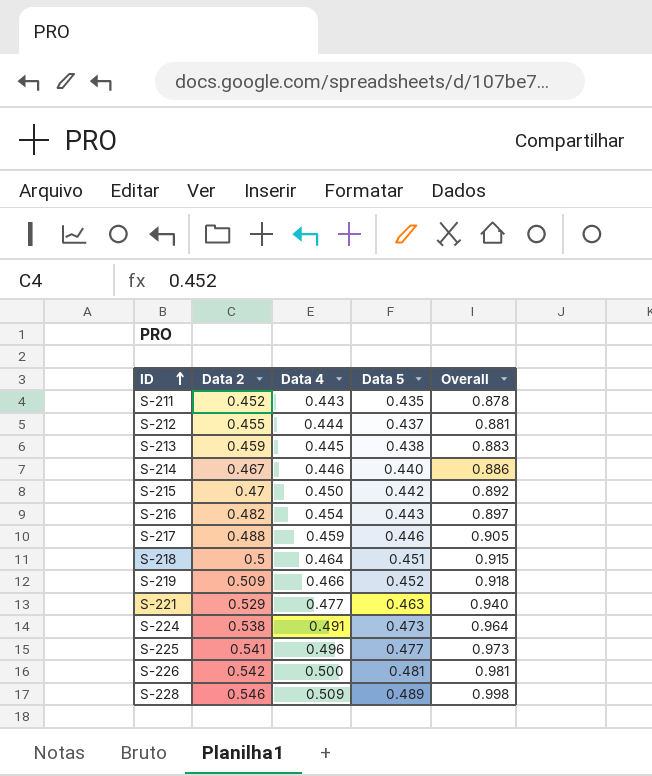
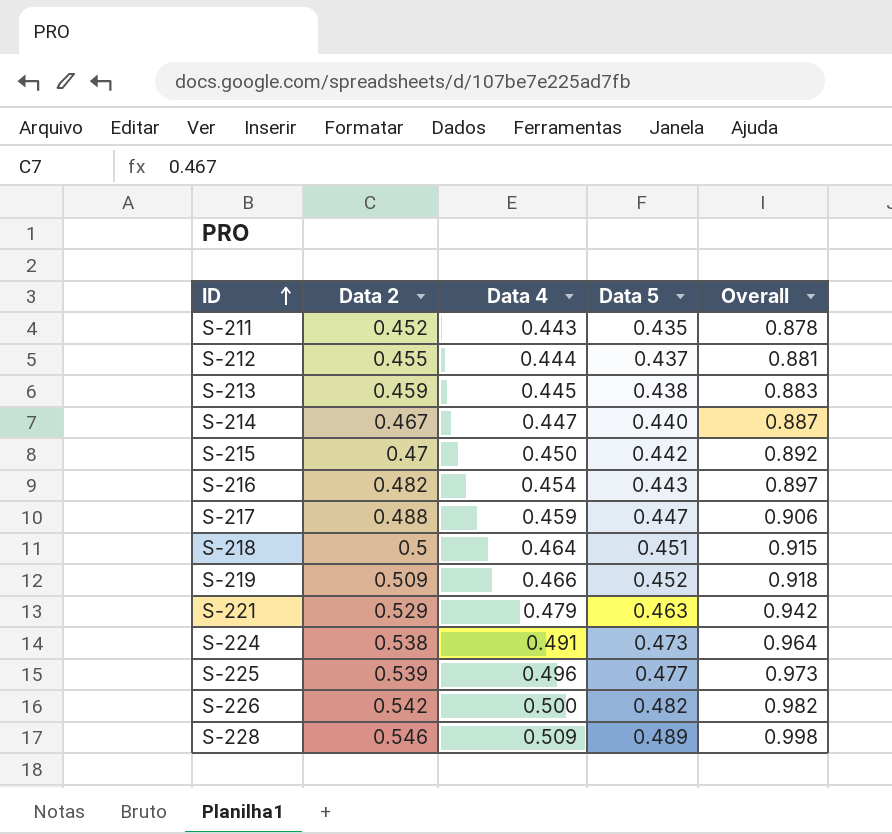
S-214 | Data 4: 0.446 -> 0.447
S-214 | Overall: 0.886 -> 0.887
S-217 | Data 5: 0.446 -> 0.447
S-217 | Overall: 0.905 -> 0.906
S-221 | Data 4: 0.477 -> 0.479
S-221 | Overall: 0.940 -> 0.942
S-225 | Data 2: 0.541 -> 0.539
S-226 | Data 5: 0.481 -> 0.482
S-226 | Overall: 0.981 -> 0.982

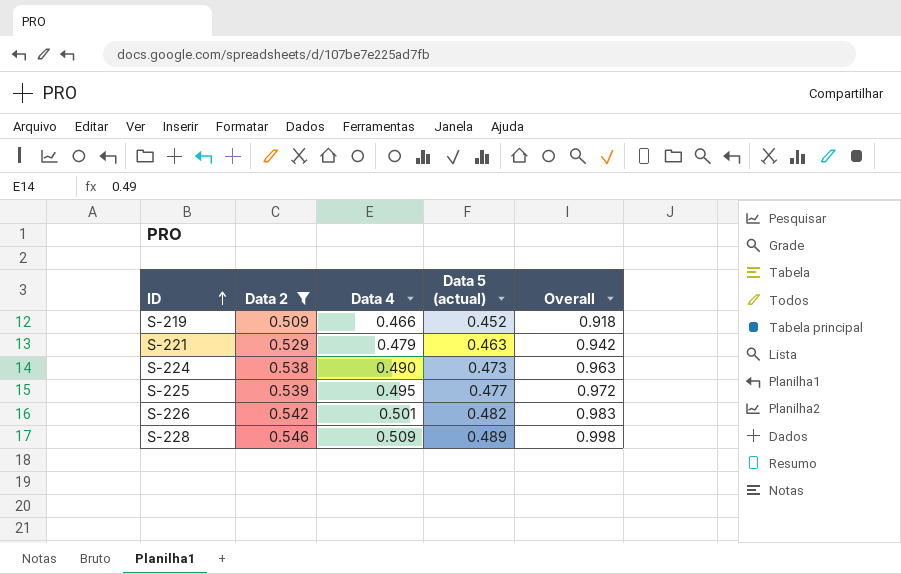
filter: none -> Data 2 >= 0.509
column name: Data 5 -> Data 5 (actual)
S-224 | Data 4: 0.491 -> 0.490
S-224 | Overall: 0.964 -> 0.963
S-225 | Data 4: 0.496 -> 0.495
S-225 | Overall: 0.973 -> 0.972
S-226 | Data 4: 0.500 -> 0.501
S-226 | Overall: 0.982 -> 0.983

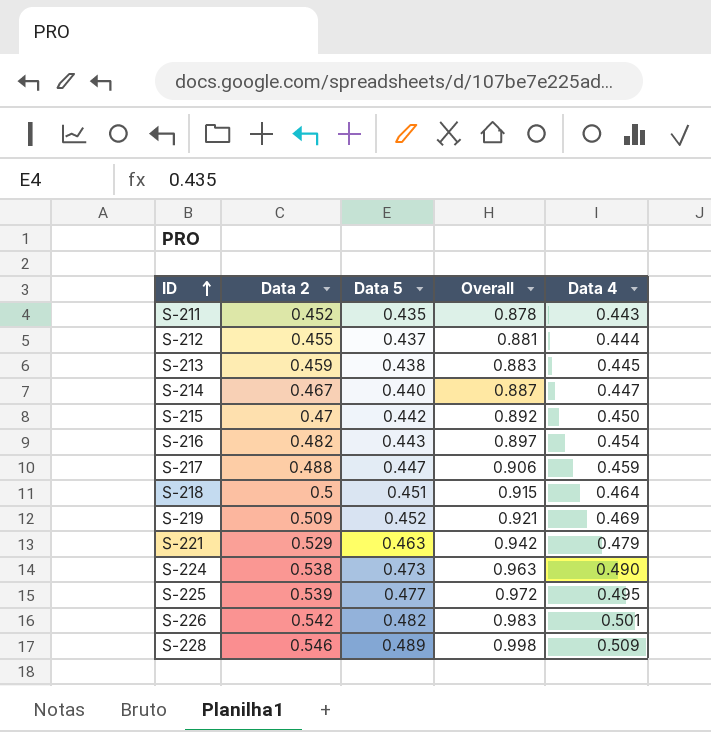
filter: Data 2 >= 0.509 -> none
column name: Data 5 (actual) -> Data 5
column Data 4 | position: 3 -> 5
S-219 | Overall: 0.918 -> 0.921
S-219 | Data 4: 0.466 -> 0.469

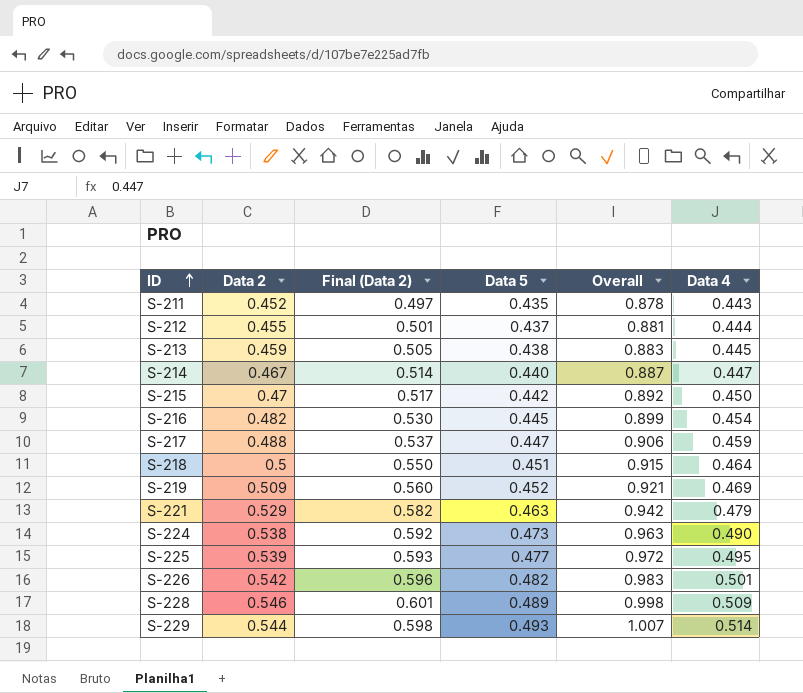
column Final (Data 2) | formula: none -> [Data 2] * 1.1
S-216 | Data 5: 0.443 -> 0.445
S-216 | Overall: 0.897 -> 0.899
row S-229: none -> 0.544 | 0.598 | 0.493 | 1.007 | 0.514

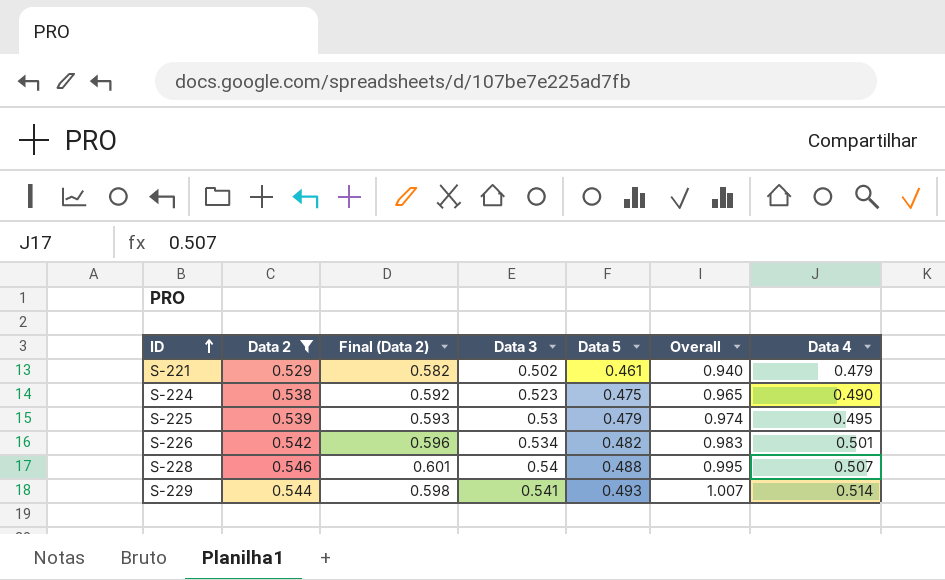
filter: none -> Data 2 >= 0.529
column Data 3 | position: none -> 4
S-221 | Data 5: 0.463 -> 0.461
S-221 | Overall: 0.942 -> 0.940
S-224 | Data 5: 0.473 -> 0.475
S-224 | Overall: 0.963 -> 0.965
S-225 | Data 5: 0.477 -> 0.479
S-225 | Overall: 0.972 -> 0.974
S-228 | Data 5: 0.489 -> 0.488
S-228 | Overall: 0.998 -> 0.995
S-228 | Data 4: 0.509 -> 0.507

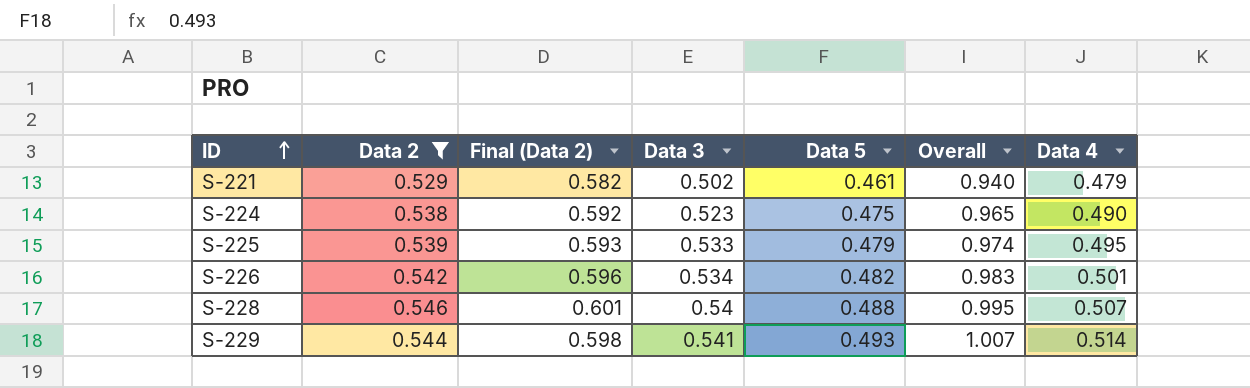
S-225 | Data 3: 0.53 -> 0.533

